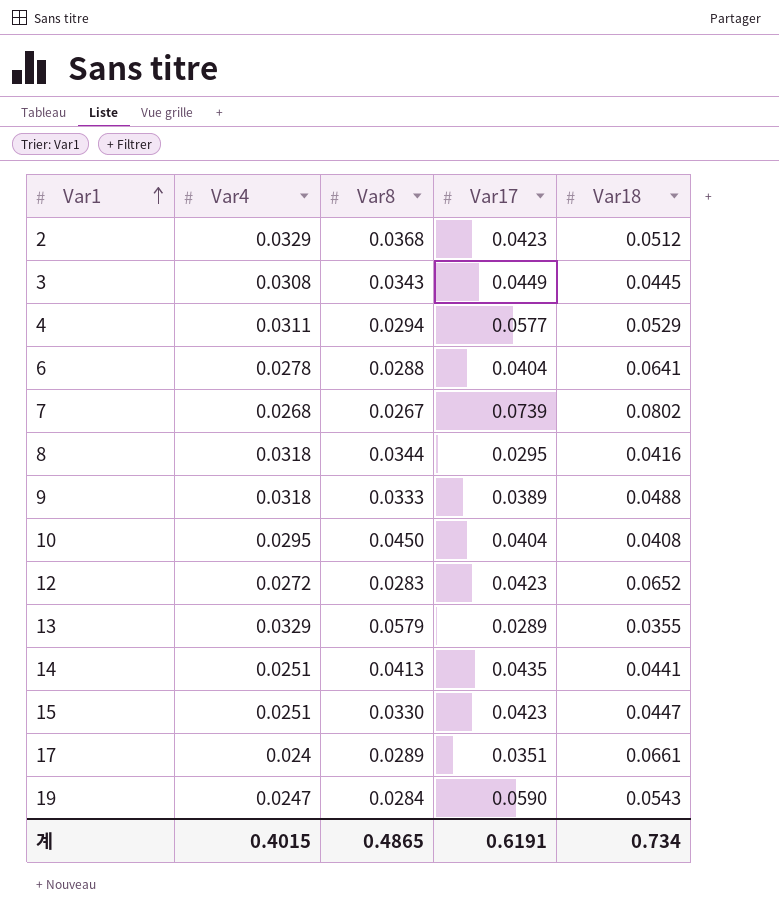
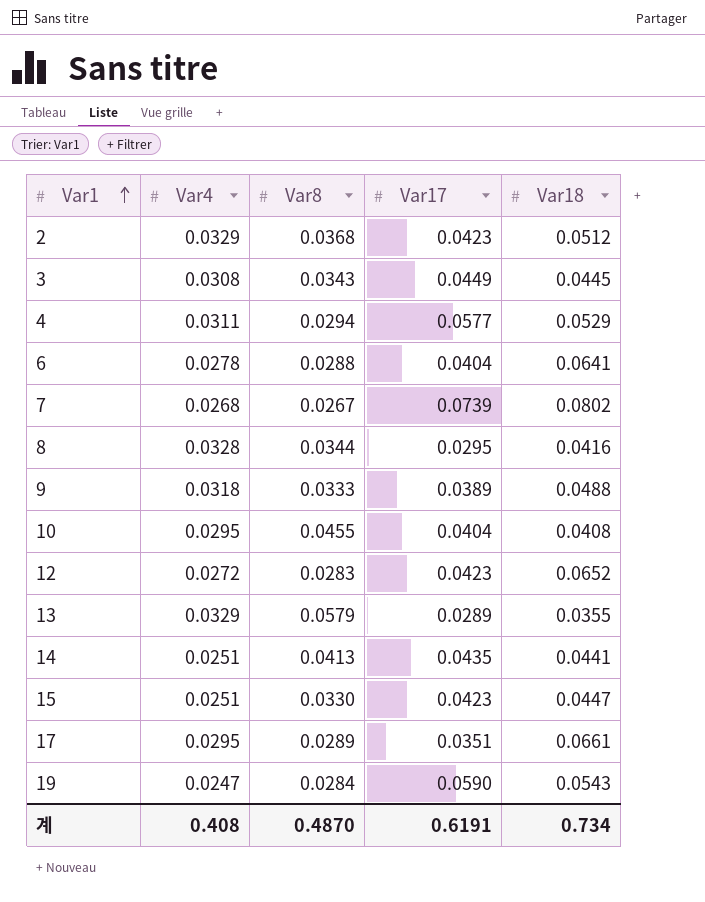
8 | Var4: 0.0318 -> 0.0328
10 | Var8: 0.0450 -> 0.0455
17 | Var4: 0.024 -> 0.0295
계 | Var4: 0.4015 -> 0.408
계 | Var8: 0.4865 -> 0.4870

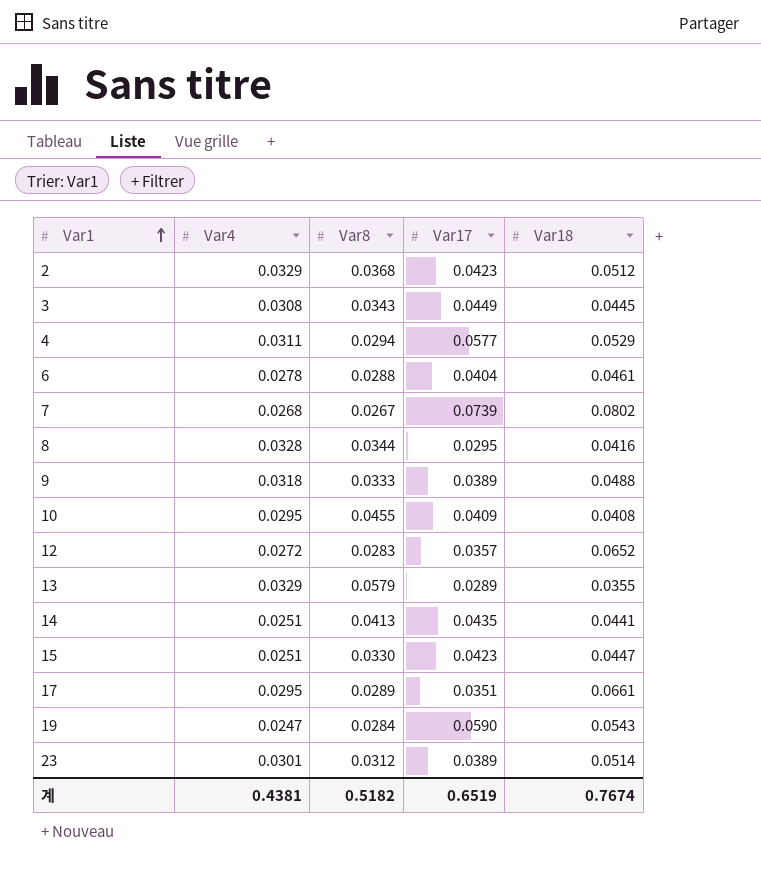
6 | Var18: 0.0641 -> 0.0461
10 | Var17: 0.0404 -> 0.0409
12 | Var17: 0.0423 -> 0.0357
row 23: none -> 0.0301 | 0.0312 | 0.0389 | 0.0514
계 | Var4: 0.408 -> 0.4381
계 | Var8: 0.4870 -> 0.5182
계 | Var17: 0.6191 -> 0.6519
계 | Var18: 0.734 -> 0.7674

